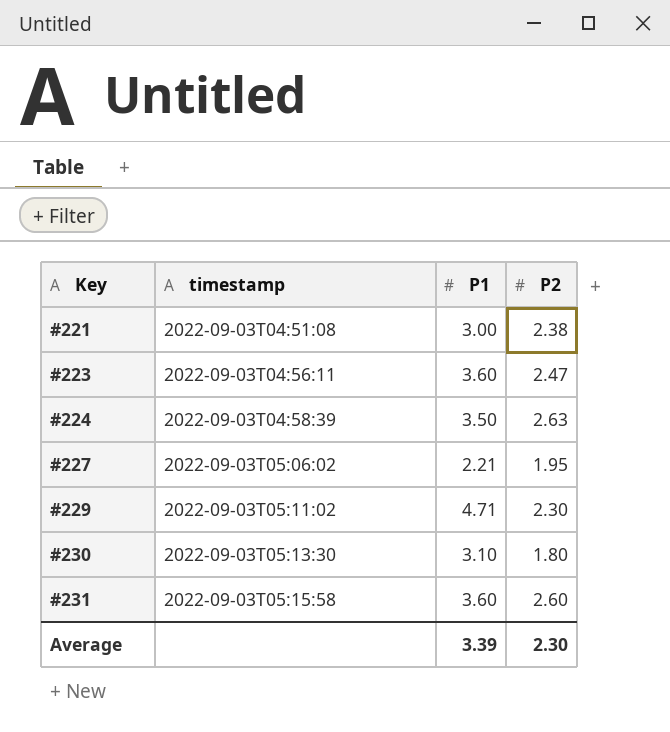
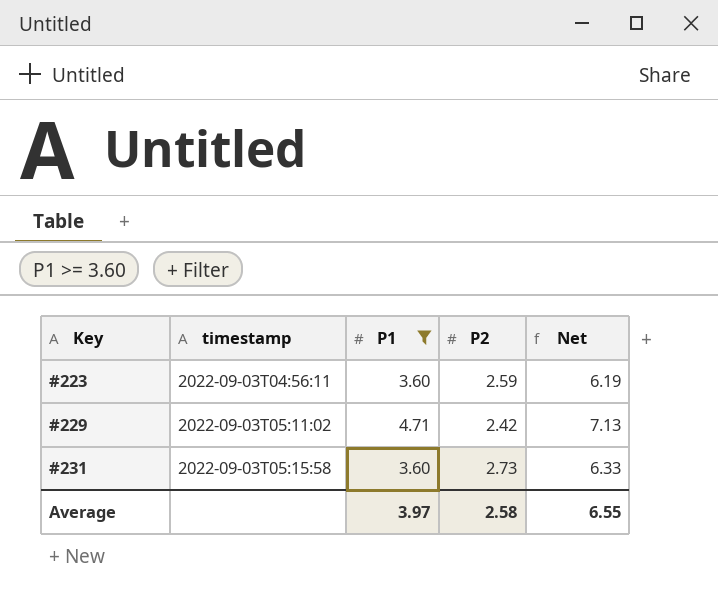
filter: none -> P1 >= 3.60
column Net | formula: none -> [P1] + [P2]
#223 | P2: 2.47 -> 2.59
#229 | P2: 2.30 -> 2.42
#231 | P2: 2.60 -> 2.73
Average | P1: 3.39 -> 3.97
Average | P2: 2.30 -> 2.58

